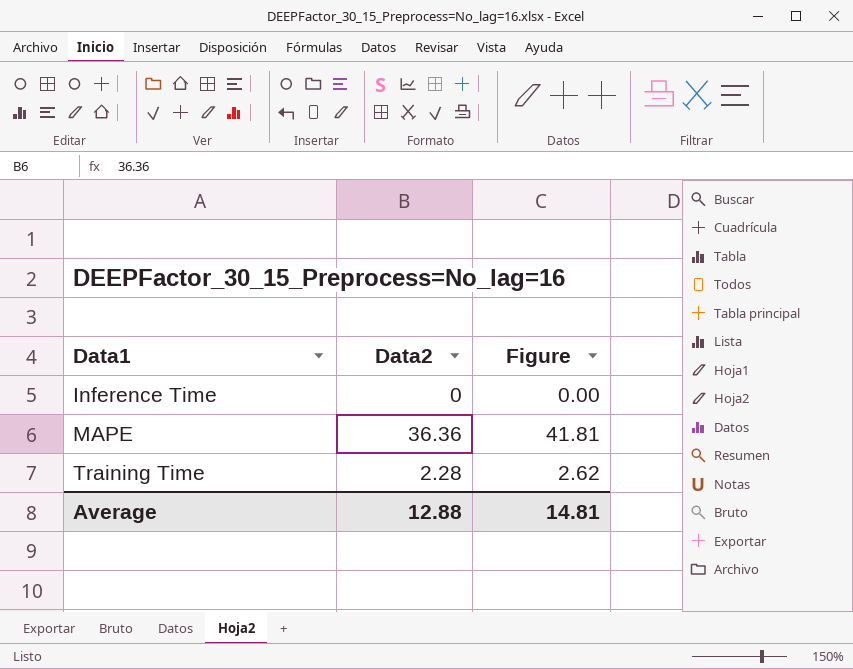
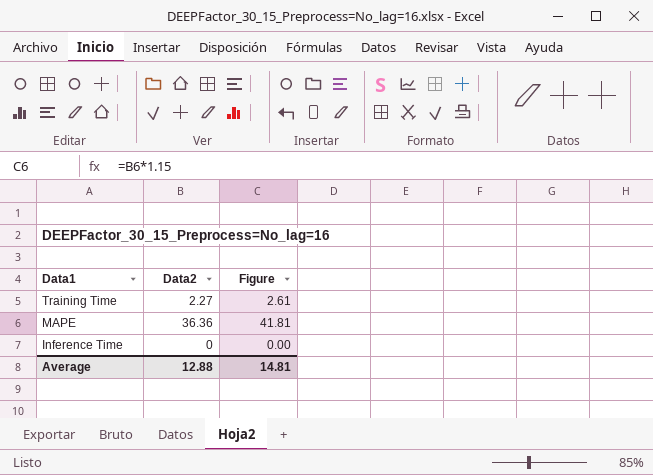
row order: Data1 ascending -> Data1 descending
Training Time | Data2: 2.28 -> 2.27
Training Time | Figure: 2.62 -> 2.61

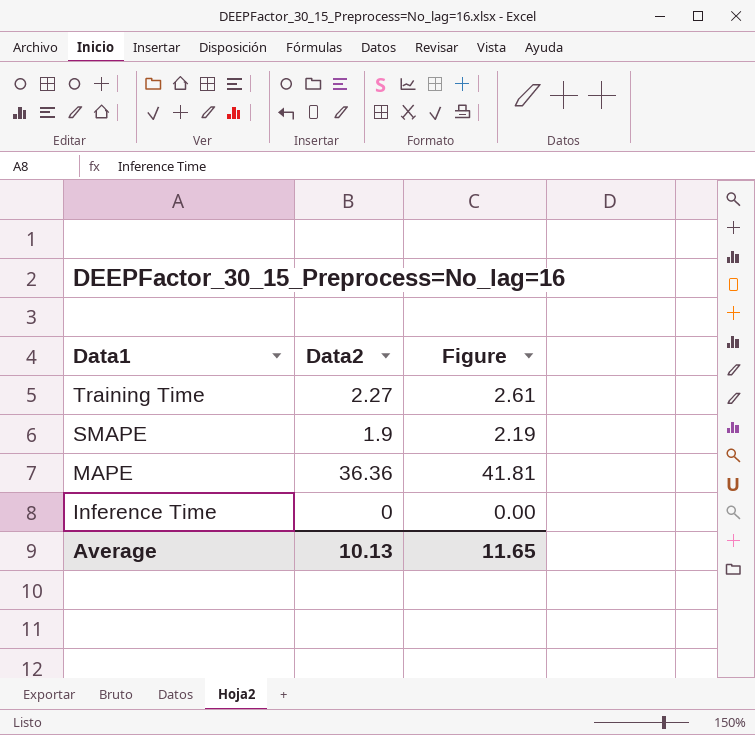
row SMAPE: none -> 1.9 | 2.19
Average | Data2: 12.88 -> 10.13
Average | Figure: 14.81 -> 11.65

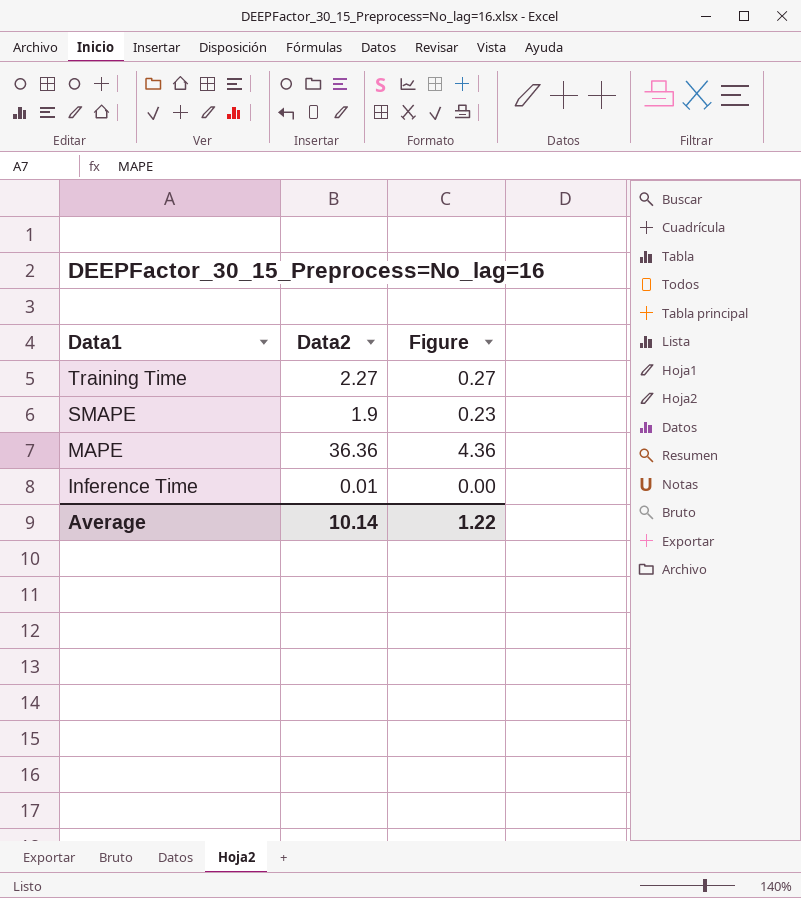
column Figure | formula: [Data2] * 1.15 -> [Data2] * 0.12
Inference Time | Data2: 0 -> 0.01
Average | Data2: 10.13 -> 10.14
Average | Figure: 11.65 -> 1.22

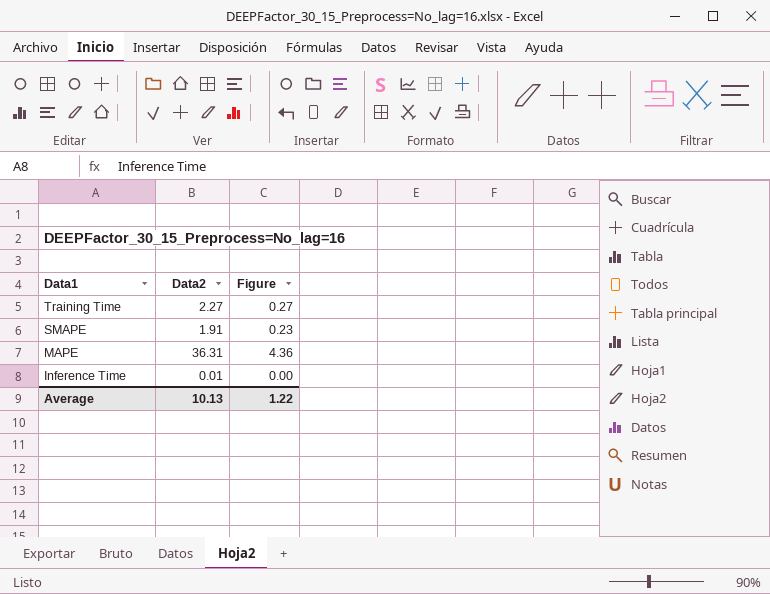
SMAPE | Data2: 1.9 -> 1.91
MAPE | Data2: 36.36 -> 36.31
Average | Data2: 10.14 -> 10.13

